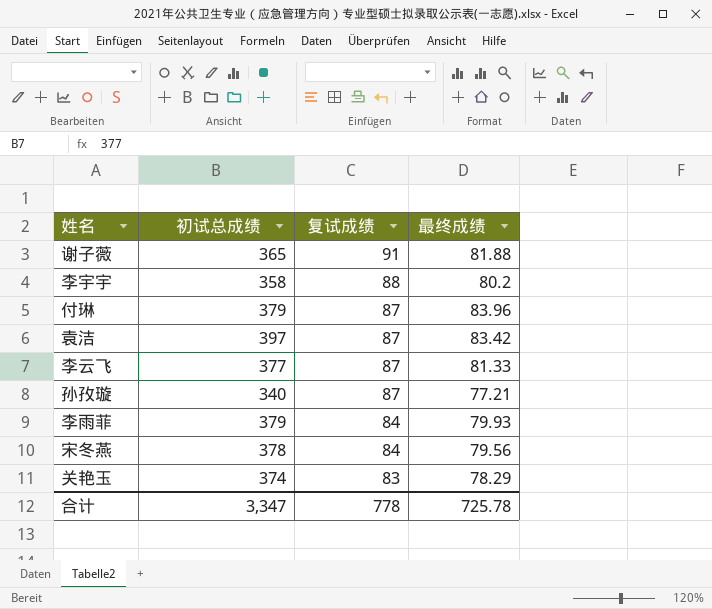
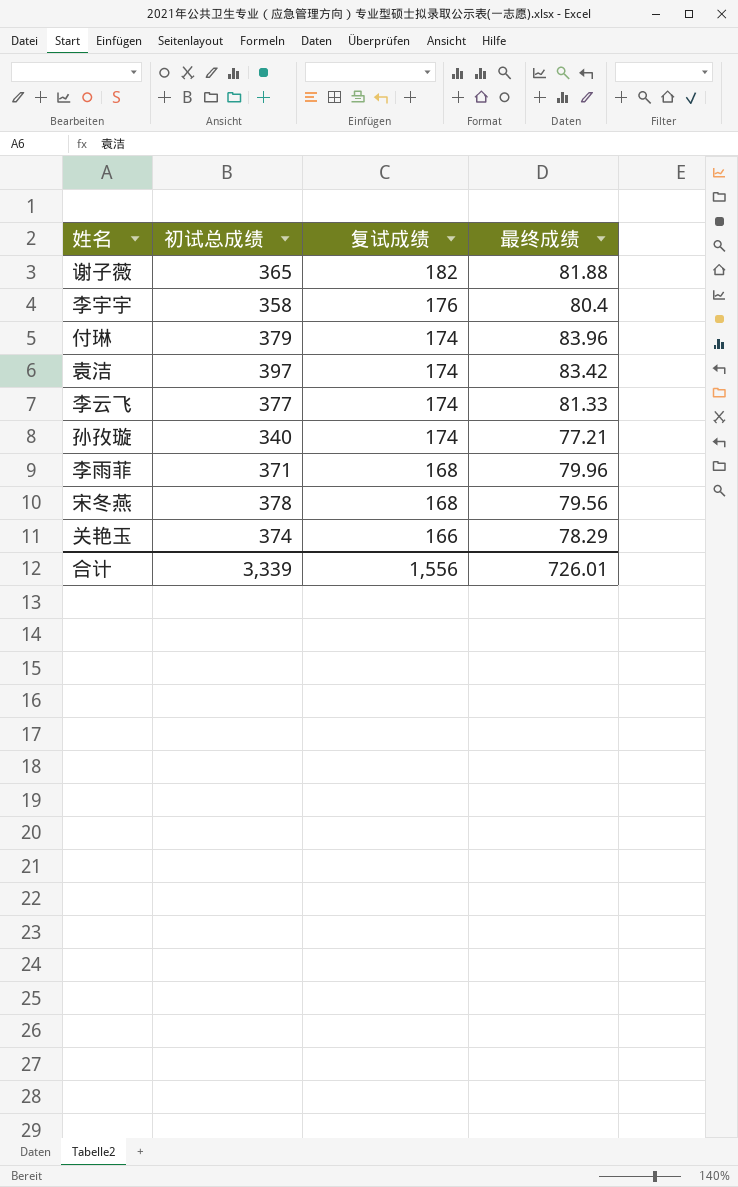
谢子薇 | 复试成绩: 91 -> 182
李宇宇 | 复试成绩: 88 -> 176
李宇宇 | 最终成绩: 80.2 -> 80.4
付琳 | 复试成绩: 87 -> 174
袁洁 | 复试成绩: 87 -> 174
李云飞 | 复试成绩: 87 -> 174
孙孜璇 | 复试成绩: 87 -> 174
李雨菲 | 初试总成绩: 379 -> 371
李雨菲 | 复试成绩: 84 -> 168
李雨菲 | 最终成绩: 79.93 -> 79.96
宋冬燕 | 复试成绩: 84 -> 168
关艳玉 | 复试成绩: 83 -> 166
合计 | 初试总成绩: 3,347 -> 3,339
合计 | 复试成绩: 778 -> 1,556
合计 | 最终成绩: 725.78 -> 726.01

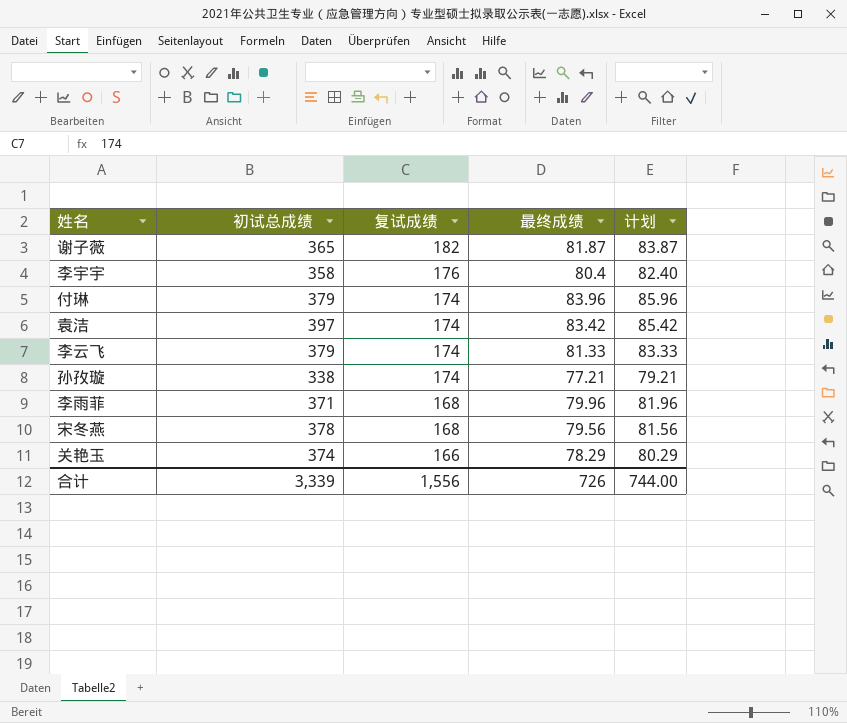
column 计划 | formula: none -> [最终成绩] + 2
谢子薇 | 最终成绩: 81.88 -> 81.87
李云飞 | 初试总成绩: 377 -> 379
孙孜璇 | 初试总成绩: 340 -> 338
合计 | 最终成绩: 726.01 -> 726

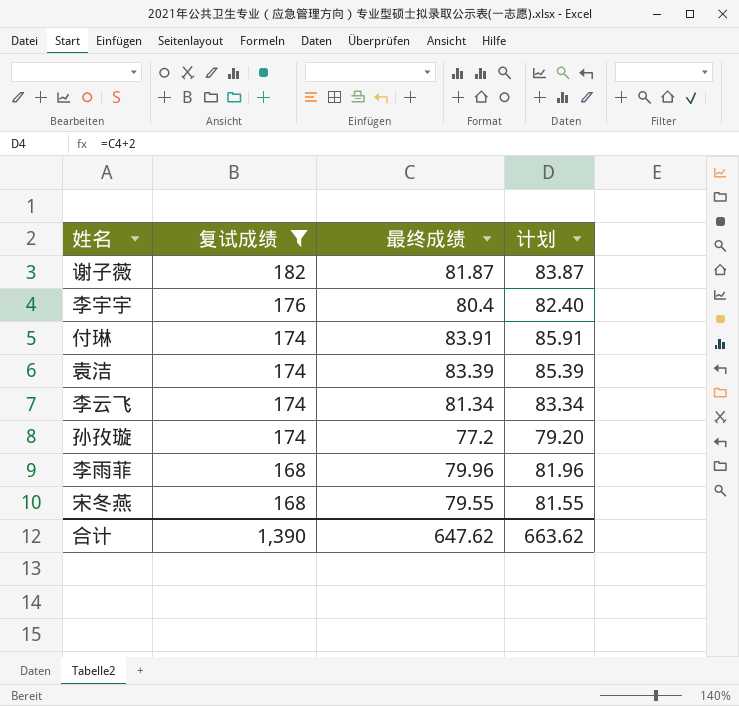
filter: none -> 复试成绩 != 166
column 初试总成绩 | position: 2 -> none
付琳 | 最终成绩: 83.96 -> 83.91
付琳 | 计划: 85.96 -> 85.91
袁洁 | 最终成绩: 83.42 -> 83.39
袁洁 | 计划: 85.42 -> 85.39
李云飞 | 最终成绩: 81.33 -> 81.34
李云飞 | 计划: 83.33 -> 83.34
孙孜璇 | 最终成绩: 77.21 -> 77.2
孙孜璇 | 计划: 79.21 -> 79.20
宋冬燕 | 最终成绩: 79.56 -> 79.55
宋冬燕 | 计划: 81.56 -> 81.55
合计 | 复试成绩: 1,556 -> 1,390
合计 | 最终成绩: 726 -> 647.62
合计 | 计划: 744.00 -> 663.62

